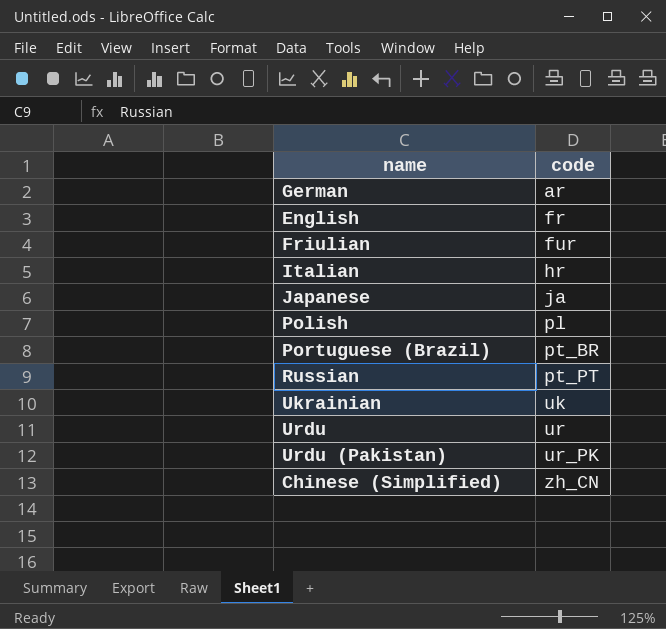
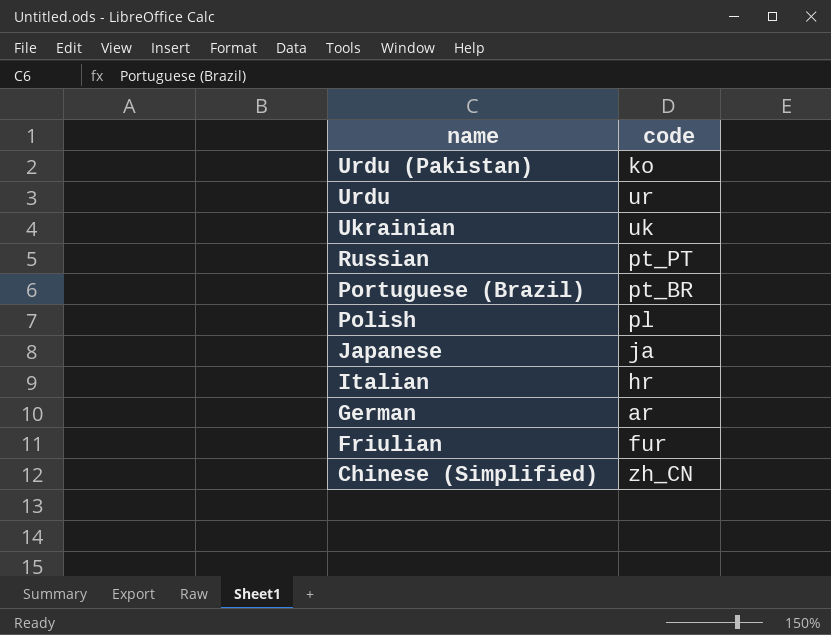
row order: code ascending -> name descending
row English: fr -> none
Urdu (Pakistan) | code: ur_PK -> ko

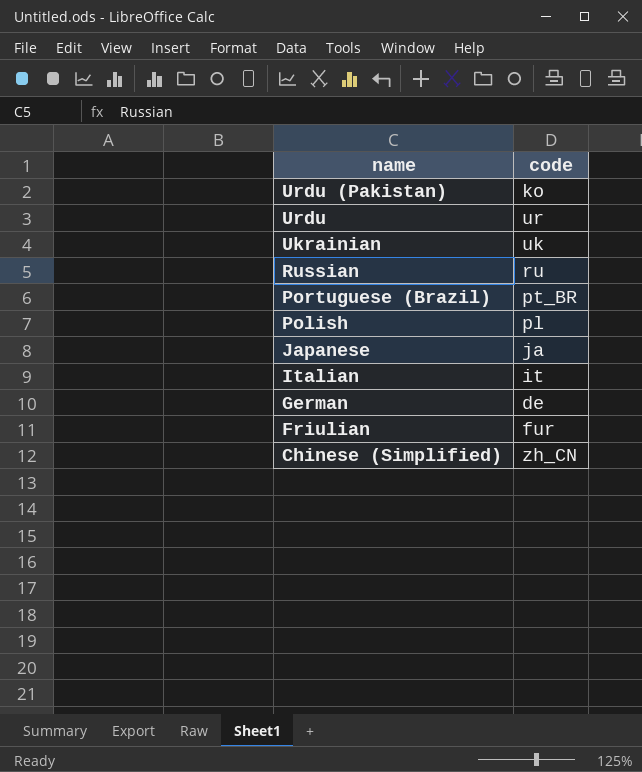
Russian | code: pt_PT -> ru
Italian | code: hr -> it
German | code: ar -> de

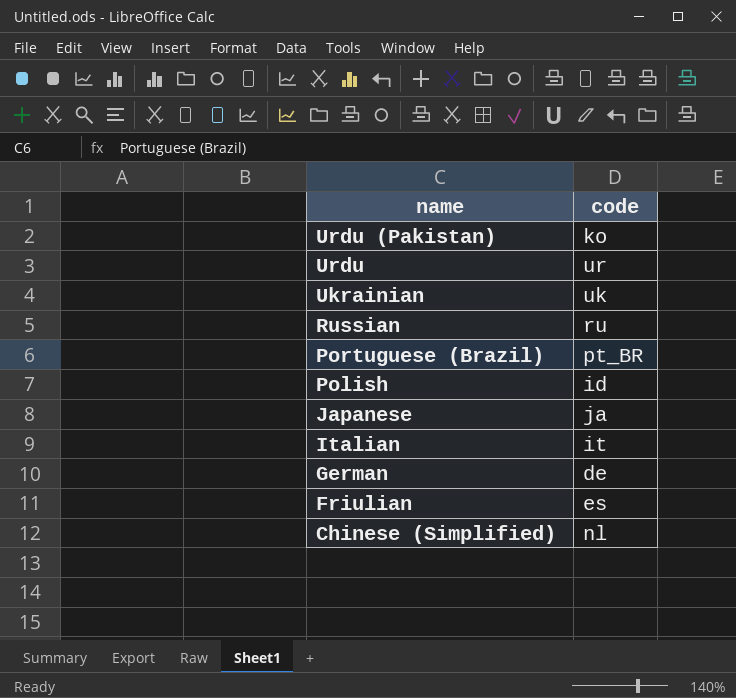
Polish | code: pl -> id
Friulian | code: fur -> es
Chinese (Simplified) | code: zh_CN -> nl

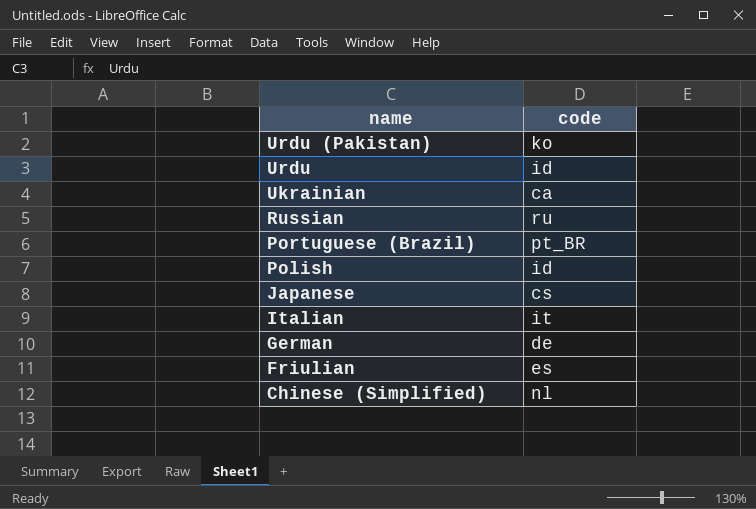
Urdu | code: ur -> id
Ukrainian | code: uk -> ca
Japanese | code: ja -> cs

